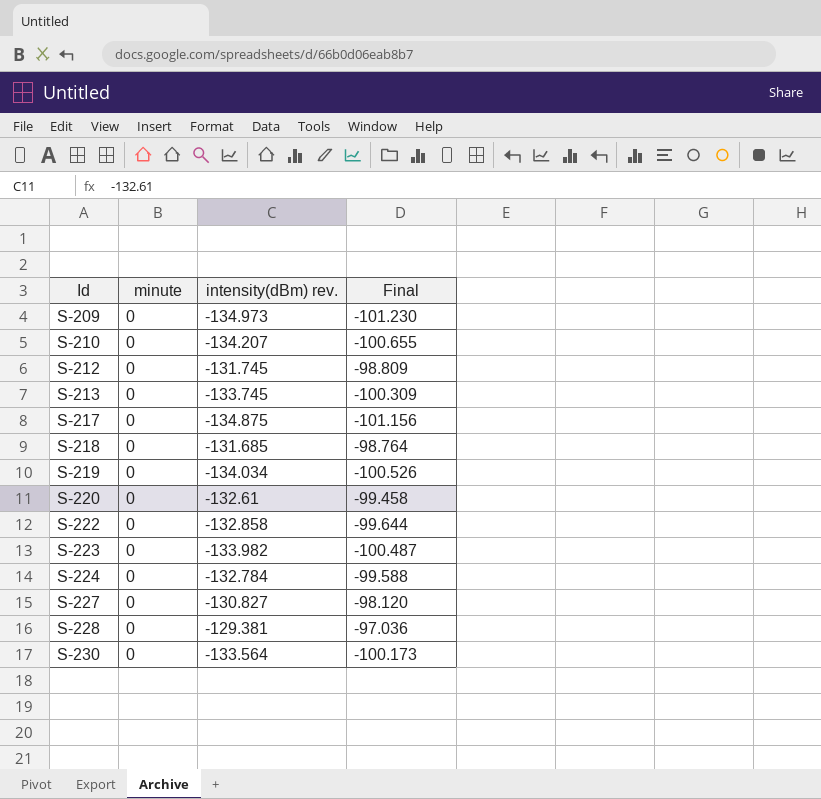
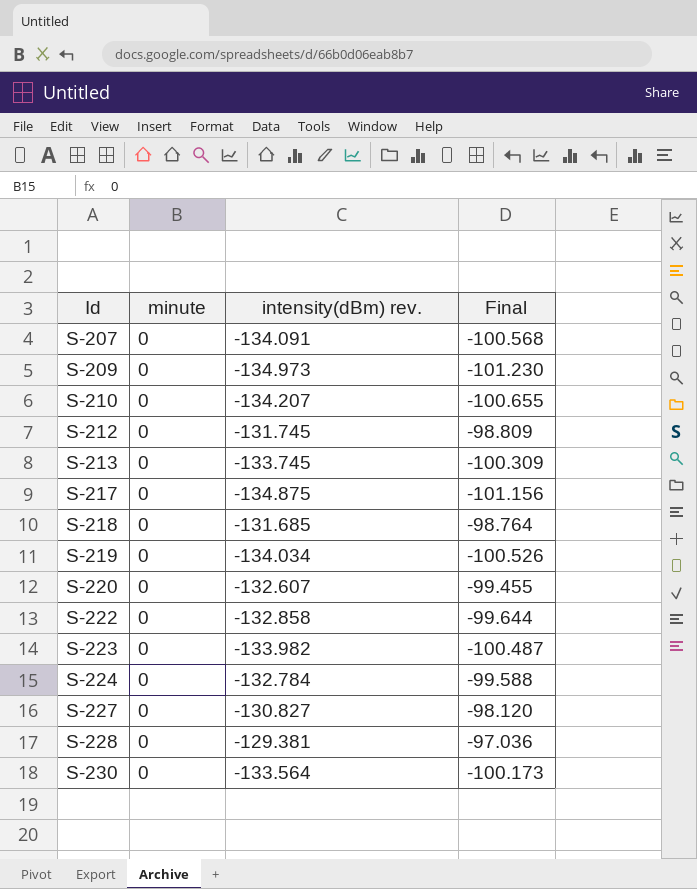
row S-207: none -> 0 | -134.091 | -100.568
S-220 | intensity(dBm) rev.: -132.61 -> -132.607
S-220 | Final: -99.458 -> -99.455

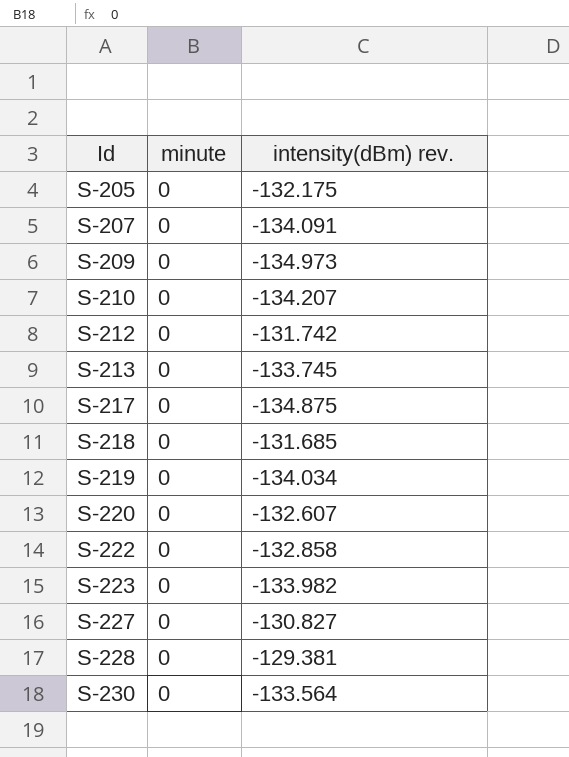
column Final | formula: [intensity(dBm) rev.] * 0.75 -> none
row S-224: 0 | -132.784 | -99.588 -> none
row S-205: none -> 0 | -132.175
S-212 | intensity(dBm) rev.: -131.745 -> -131.742

